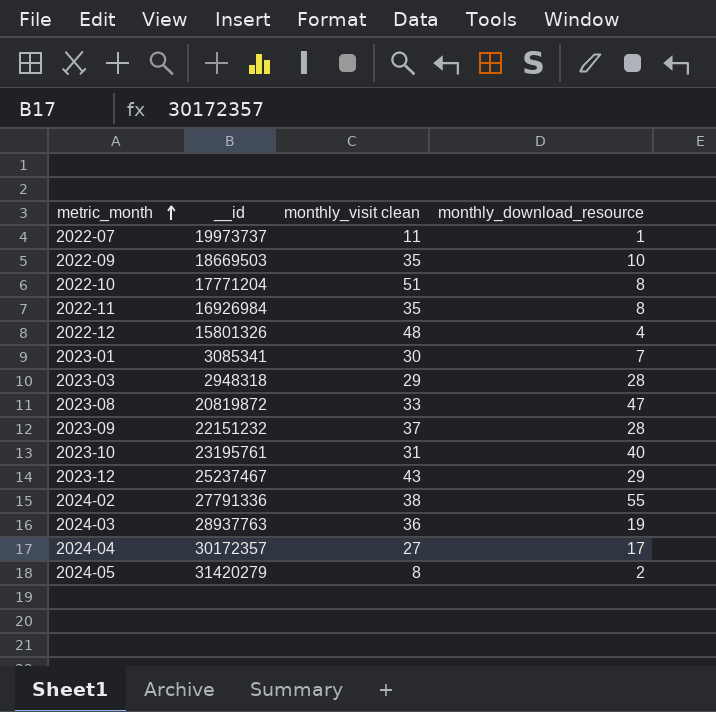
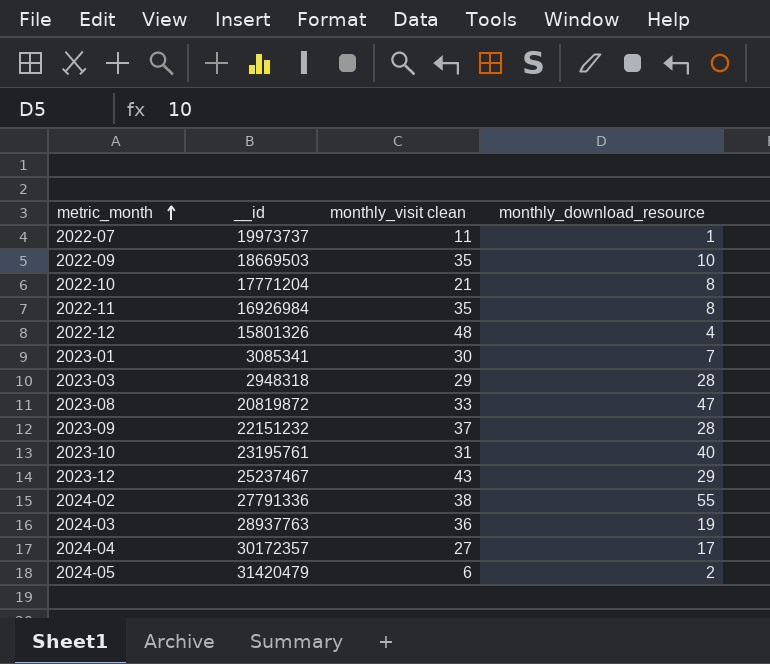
2022-10 | monthly_visit clean: 51 -> 21
2024-05 | __id: 31420279 -> 31420479
2024-05 | monthly_visit clean: 8 -> 6

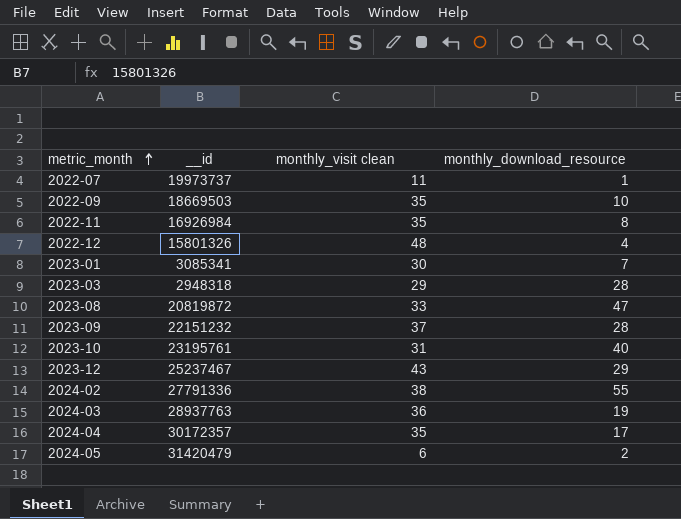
row 2022-10: 17771204 | 21 | 8 -> none
2024-04 | monthly_visit clean: 27 -> 35

